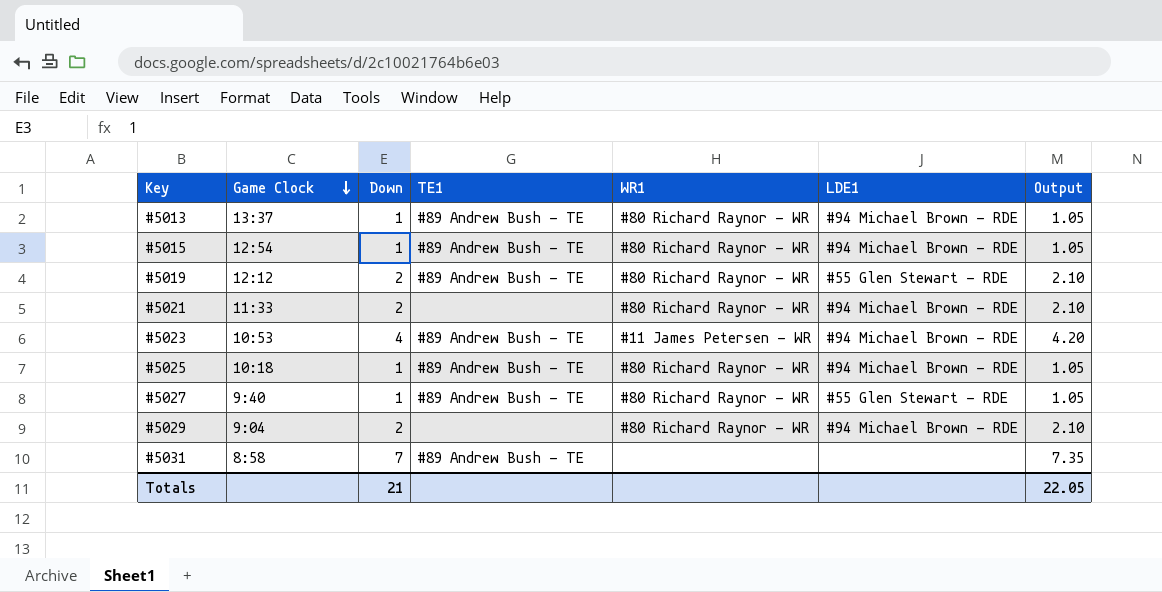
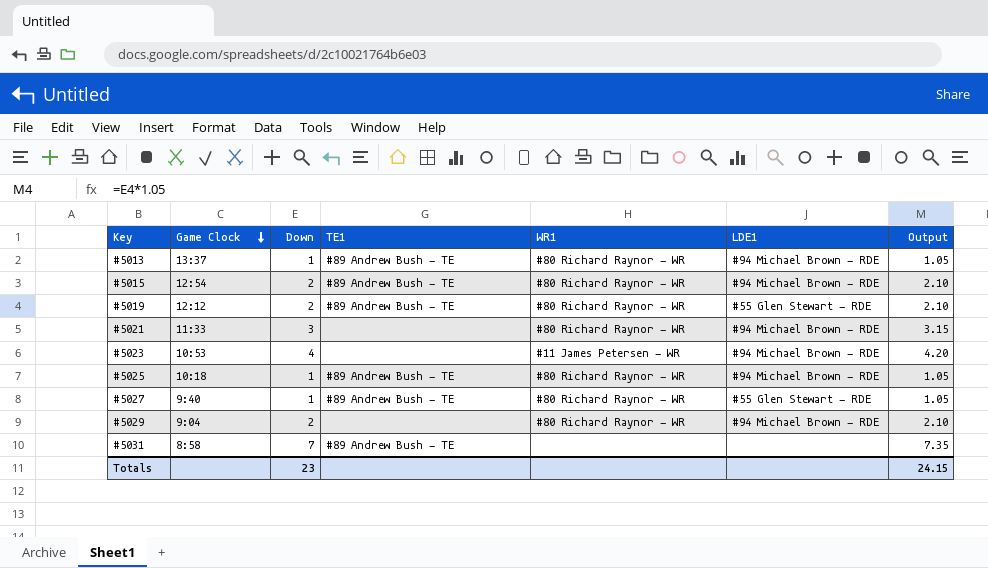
#5015 | Down: 1 -> 2
#5015 | Output: 1.05 -> 2.10
#5021 | Down: 2 -> 3
#5021 | Output: 2.10 -> 3.15
#5023 | TE1: #89 Andrew Bush - TE -> none
Totals | Down: 21 -> 23
Totals | Output: 22.05 -> 24.15

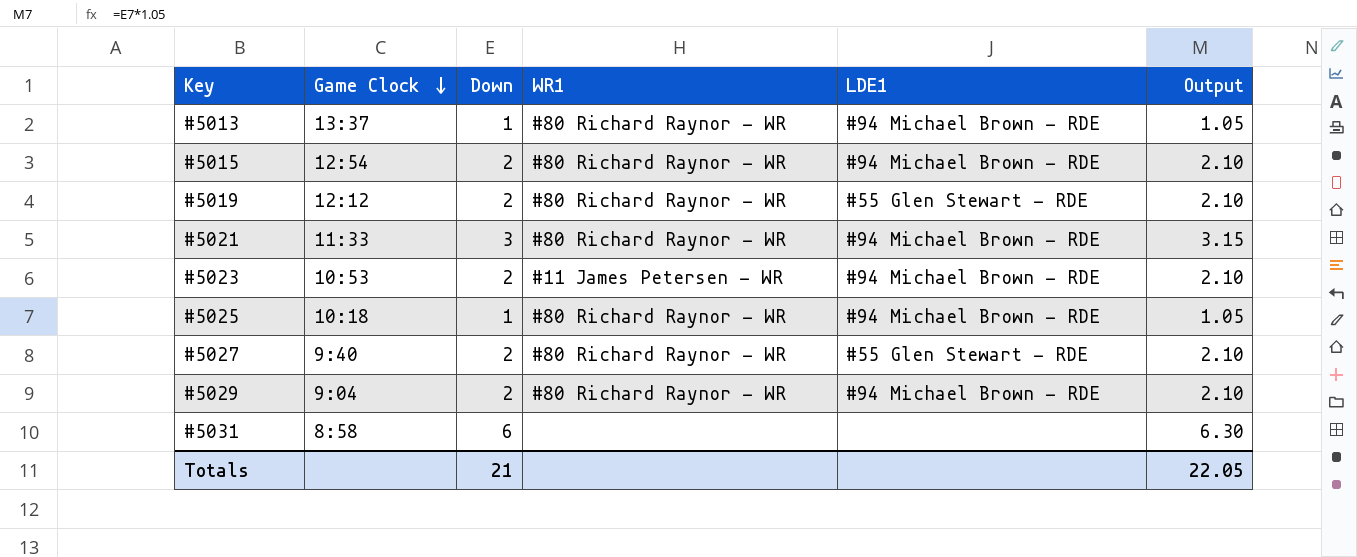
column TE1 | position: 4 -> none
#5023 | Down: 4 -> 2
#5023 | Output: 4.20 -> 2.10
#5027 | Down: 1 -> 2
#5027 | Output: 1.05 -> 2.10
#5031 | Down: 7 -> 6
#5031 | Output: 7.35 -> 6.30
Totals | Down: 23 -> 21
Totals | Output: 24.15 -> 22.05

